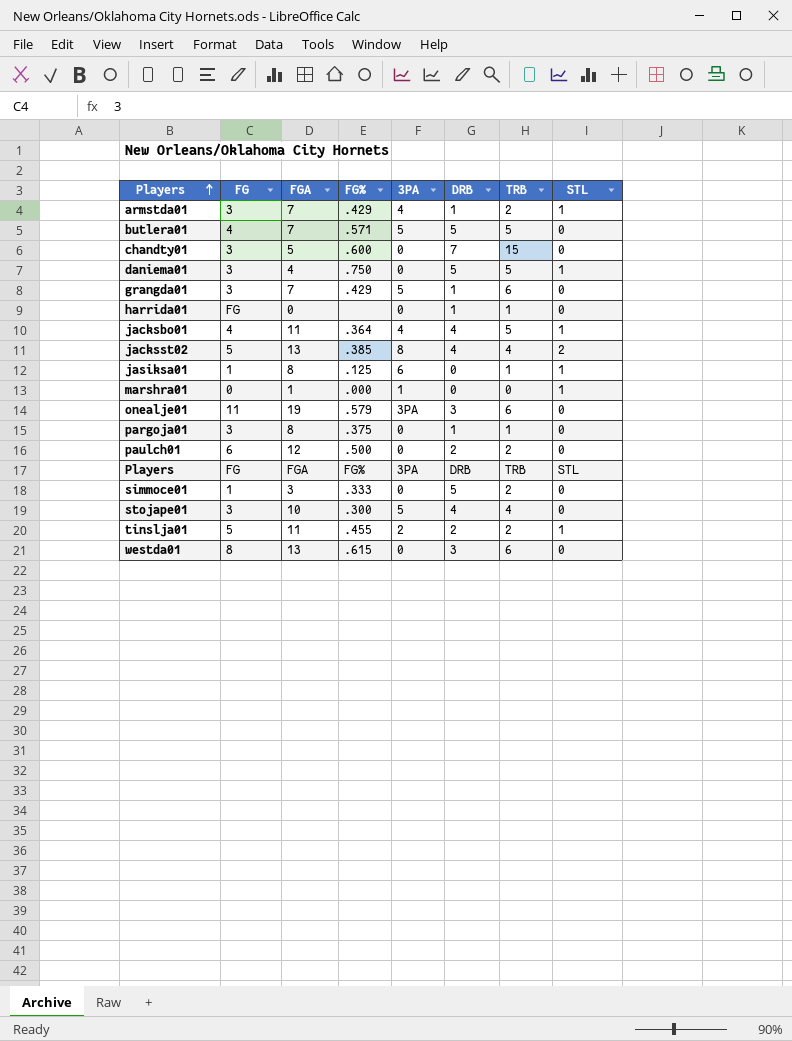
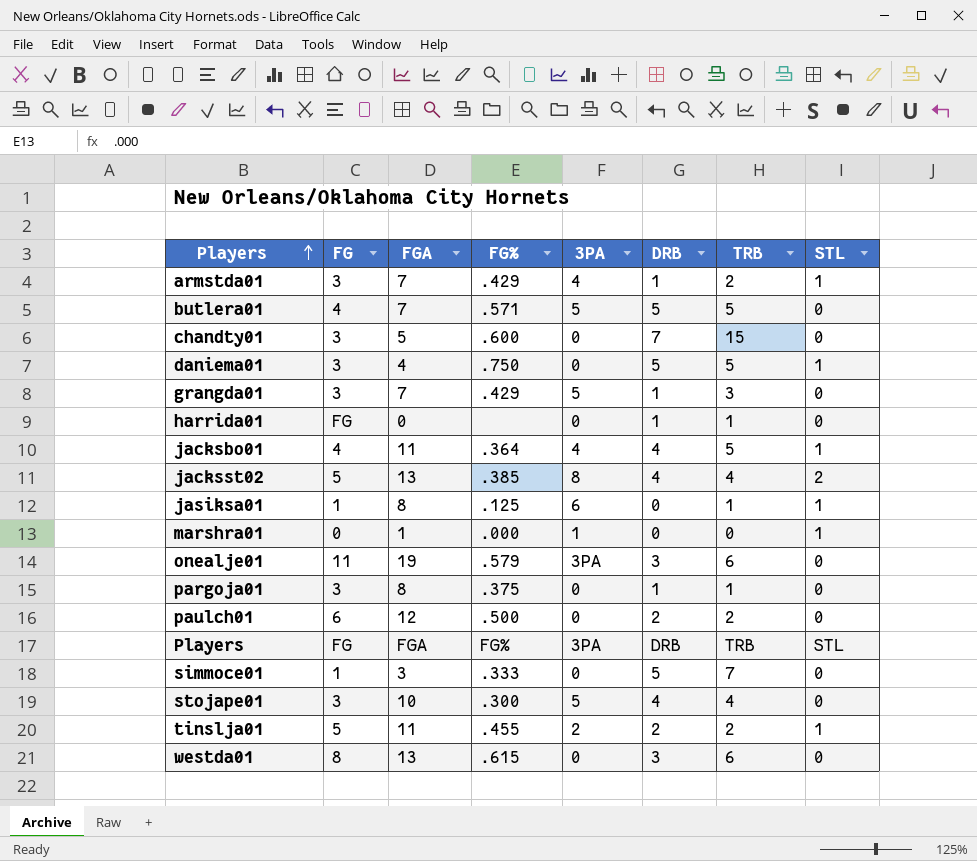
grangda01 | TRB: 6 -> 3
simmoce01 | TRB: 2 -> 7

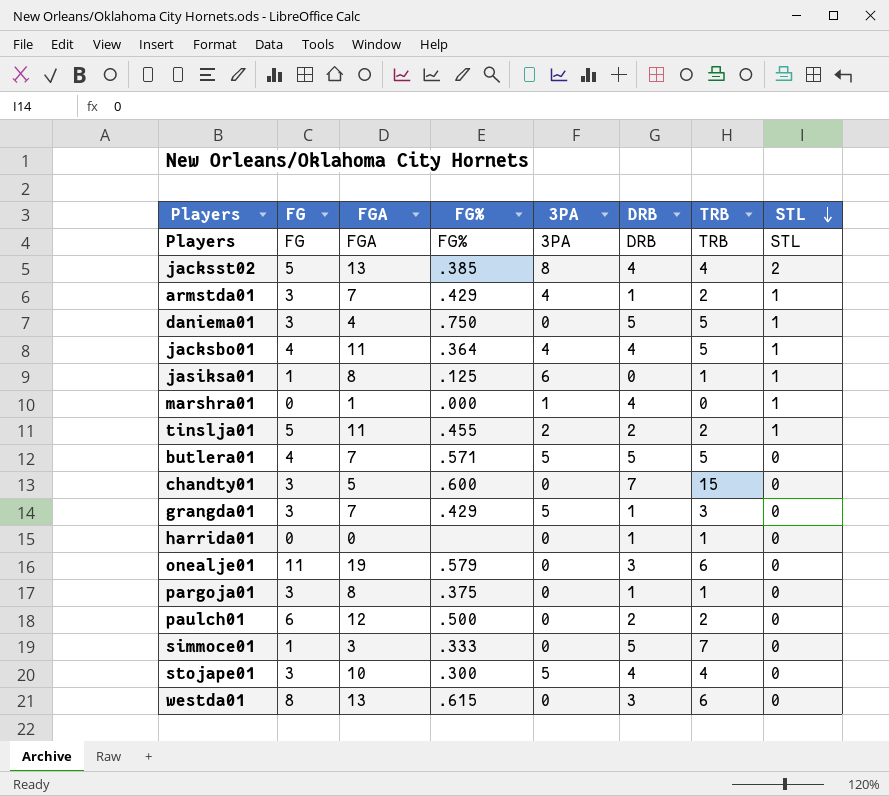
row order: Players ascending -> STL descending
marshra01 | DRB: 0 -> 4
harrida01 | FG: FG -> 0
onealje01 | 3PA: 3PA -> 0

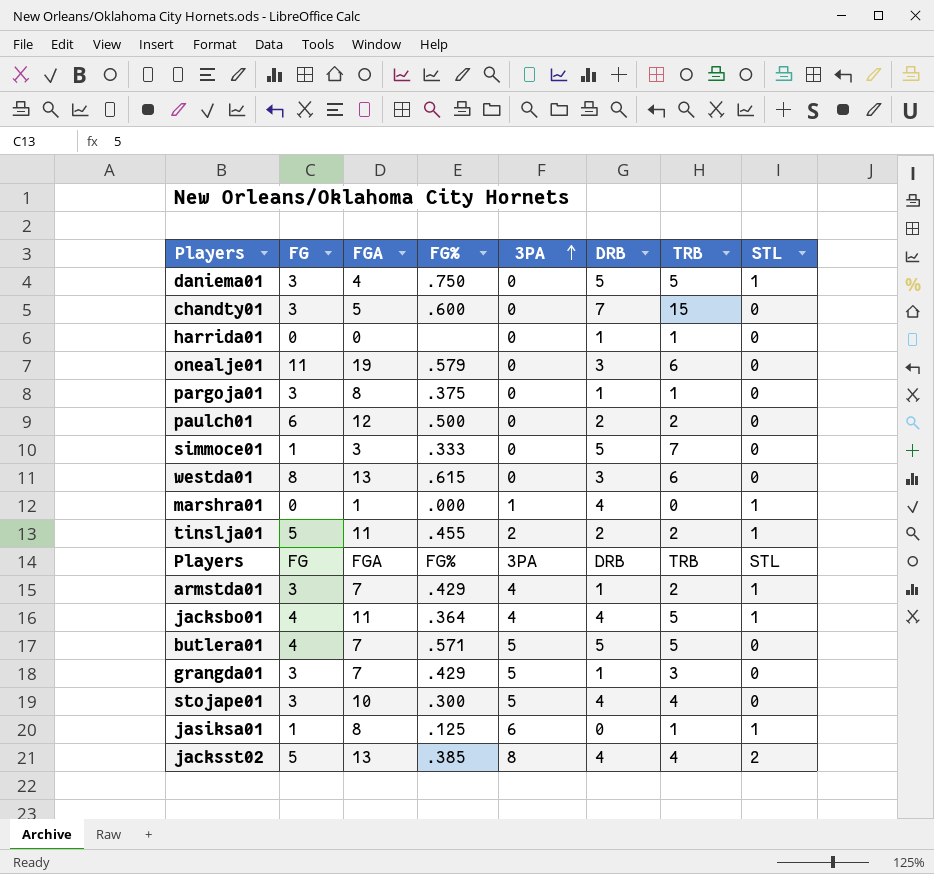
row order: STL descending -> 3PA ascending

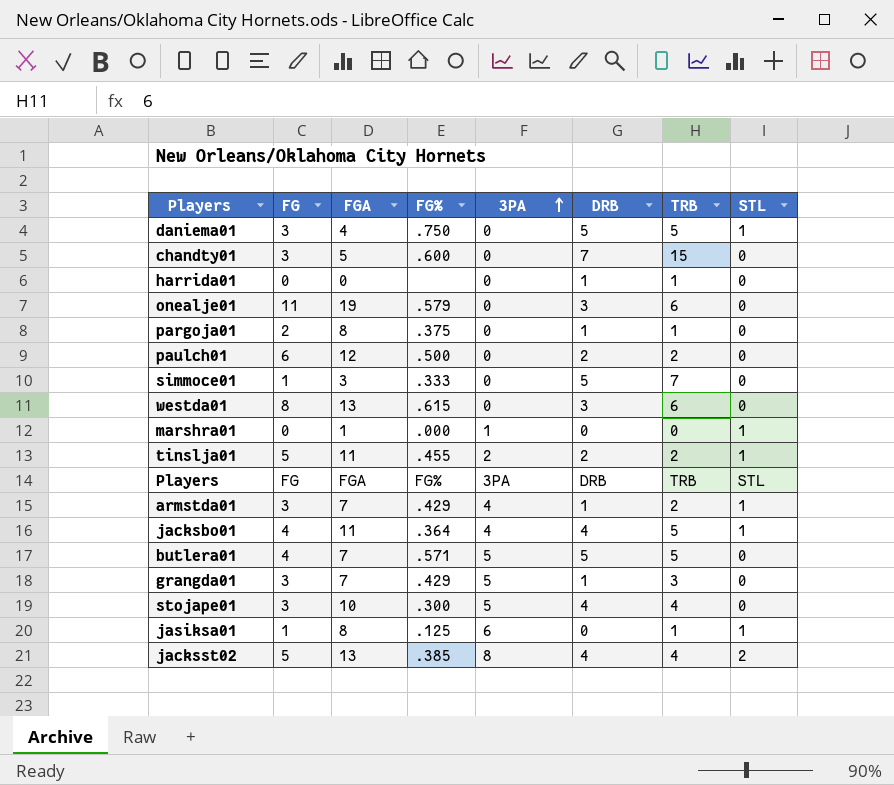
pargoja01 | FG: 3 -> 2
marshra01 | DRB: 4 -> 0

